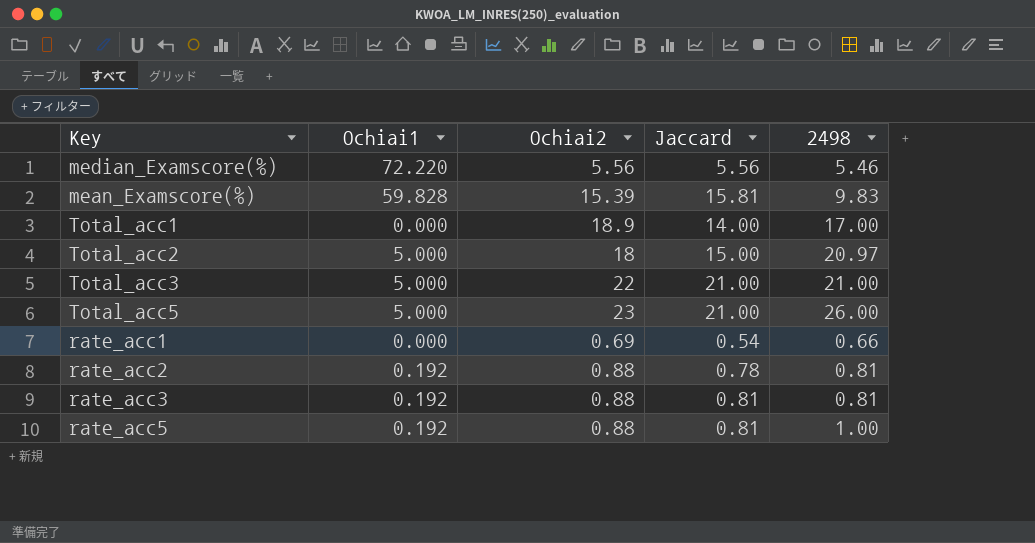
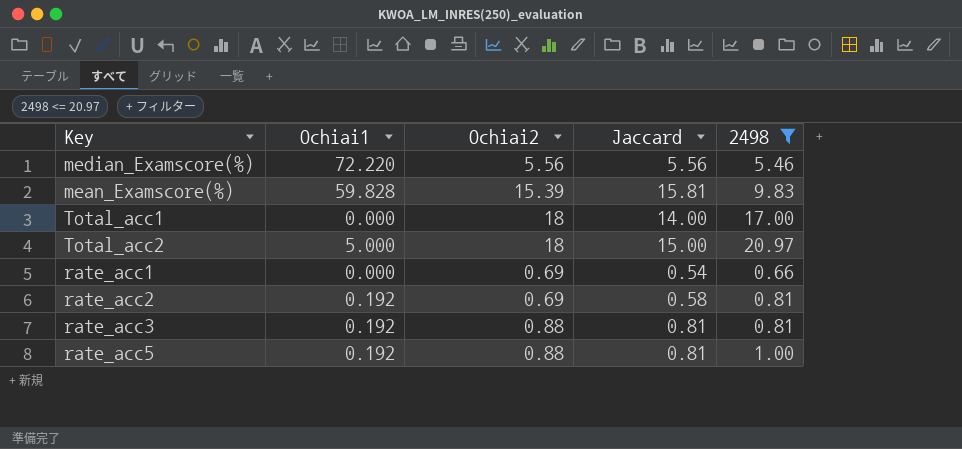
filter: none -> 2498 <= 20.97
Total_acc1 | Ochiai2: 18.9 -> 18
rate_acc2 | Ochiai2: 0.88 -> 0.69
rate_acc2 | Jaccard: 0.78 -> 0.58

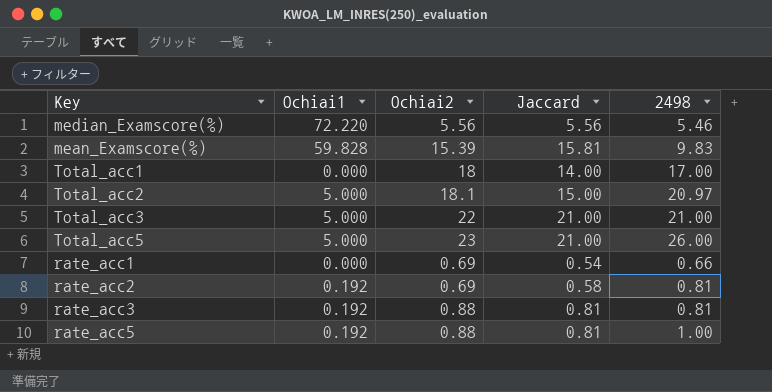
filter: 2498 <= 20.97 -> none
Total_acc2 | Ochiai2: 18 -> 18.1

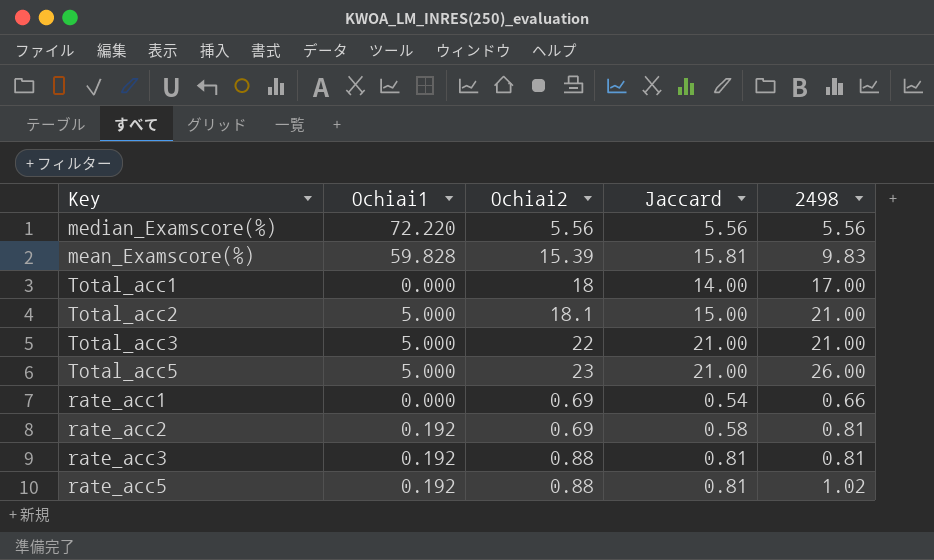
median_Examscore(%) | 2498: 5.46 -> 5.56
Total_acc2 | 2498: 20.97 -> 21.00
rate_acc5 | 2498: 1.00 -> 1.02

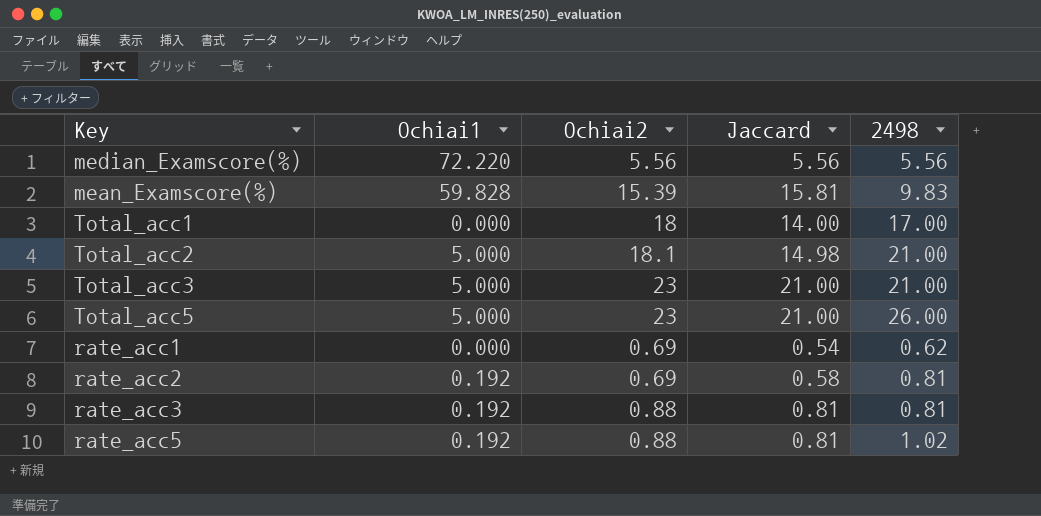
Total_acc2 | Jaccard: 15.00 -> 14.98
Total_acc3 | Ochiai2: 22 -> 23
rate_acc1 | 2498: 0.66 -> 0.62

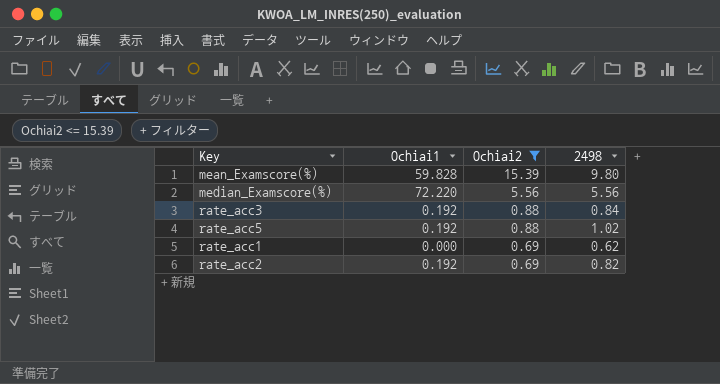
filter: none -> Ochiai2 <= 15.39
row order: none -> Ochiai2 descending
column Jaccard | position: 4 -> none
mean_Examscore(%) | 2498: 9.83 -> 9.80
rate_acc3 | 2498: 0.81 -> 0.84
rate_acc2 | 2498: 0.81 -> 0.82

